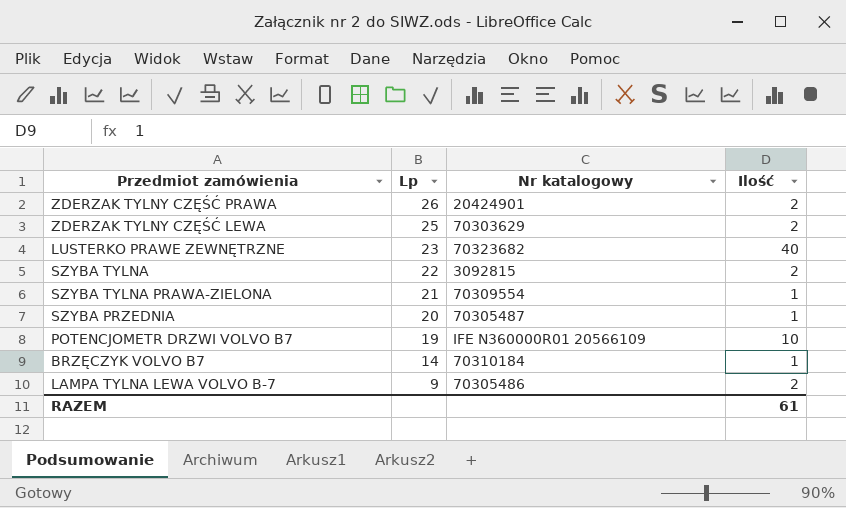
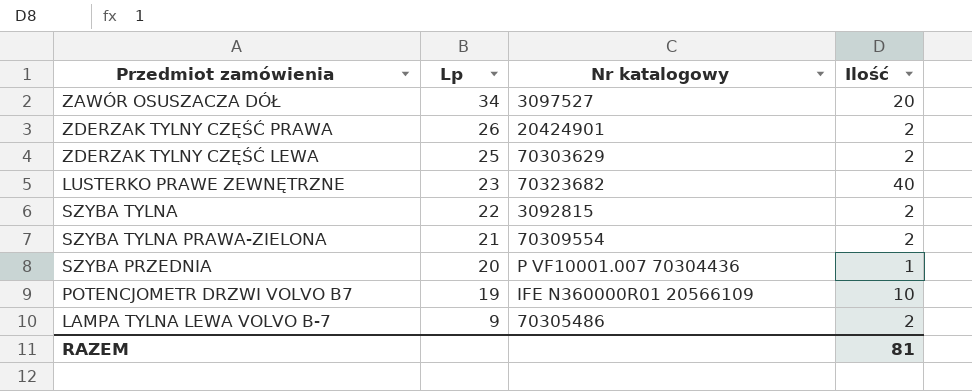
row BRZĘCZYK VOLVO B7: 14 | 70310184 | 1 -> none
row ZAWÓR OSUSZACZA DÓŁ: none -> 34 | 3097527 | 20
SZYBA TYLNA PRAWA-ZIELONA | Ilość: 1 -> 2
SZYBA PRZEDNIA | Nr katalogowy: 70305487 -> P VF10001.007 70304436
RAZEM | Ilość: 61 -> 81

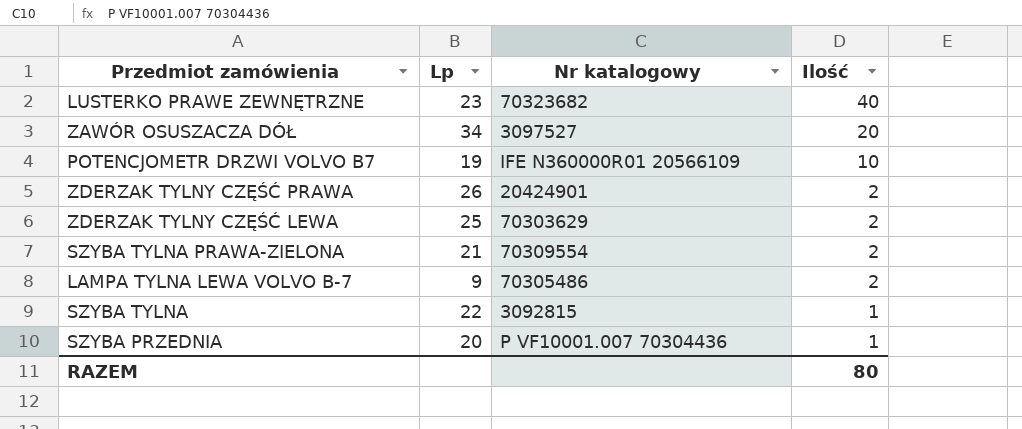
row order: Lp descending -> Ilość descending
SZYBA TYLNA | Ilość: 2 -> 1
RAZEM | Ilość: 81 -> 80

